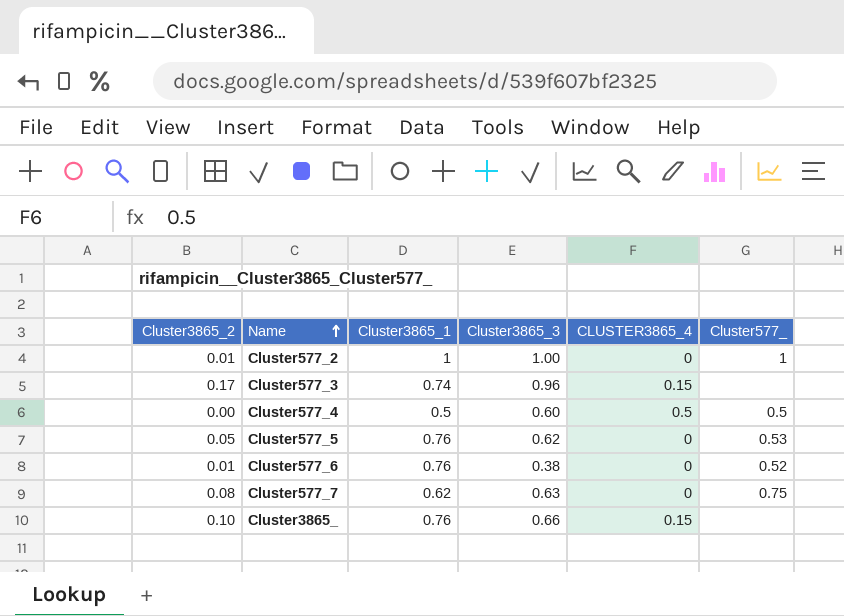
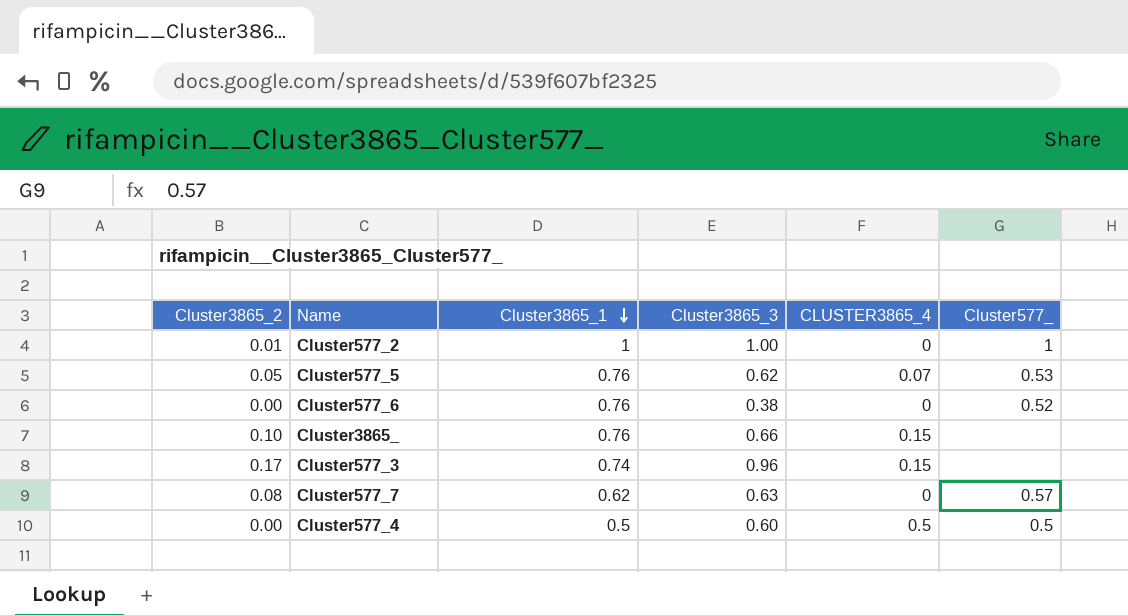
row order: Name ascending -> Cluster3865_1 descending
Cluster577_5 | CLUSTER3865_4: 0 -> 0.07
Cluster577_6 | Cluster3865_2: 0.01 -> 0.00
Cluster577_7 | Cluster577_: 0.75 -> 0.57

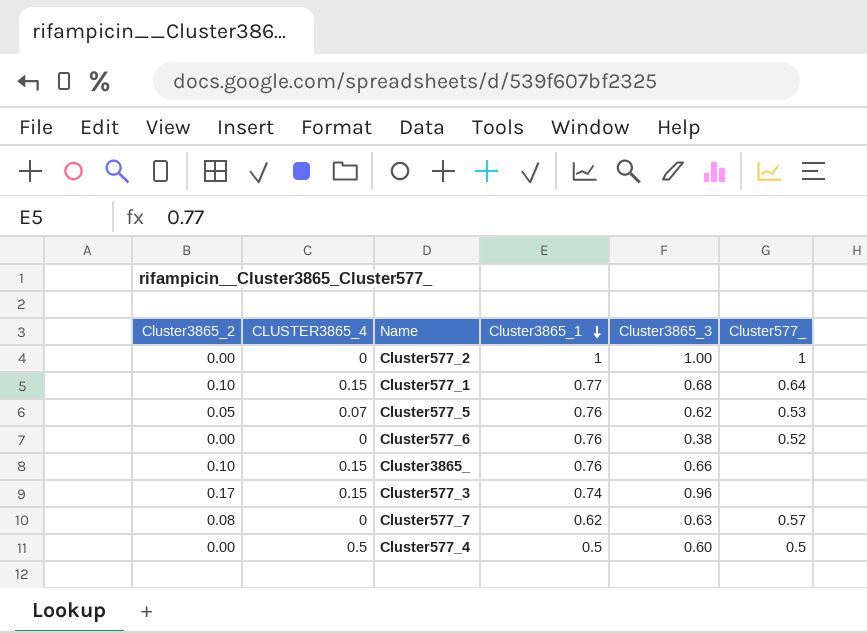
column CLUSTER3865_4 | position: 5 -> 2
Cluster577_2 | Cluster3865_2: 0.01 -> 0.00
row Cluster577_1: none -> 0.10 | 0.15 | 0.77 | 0.68 | 0.64

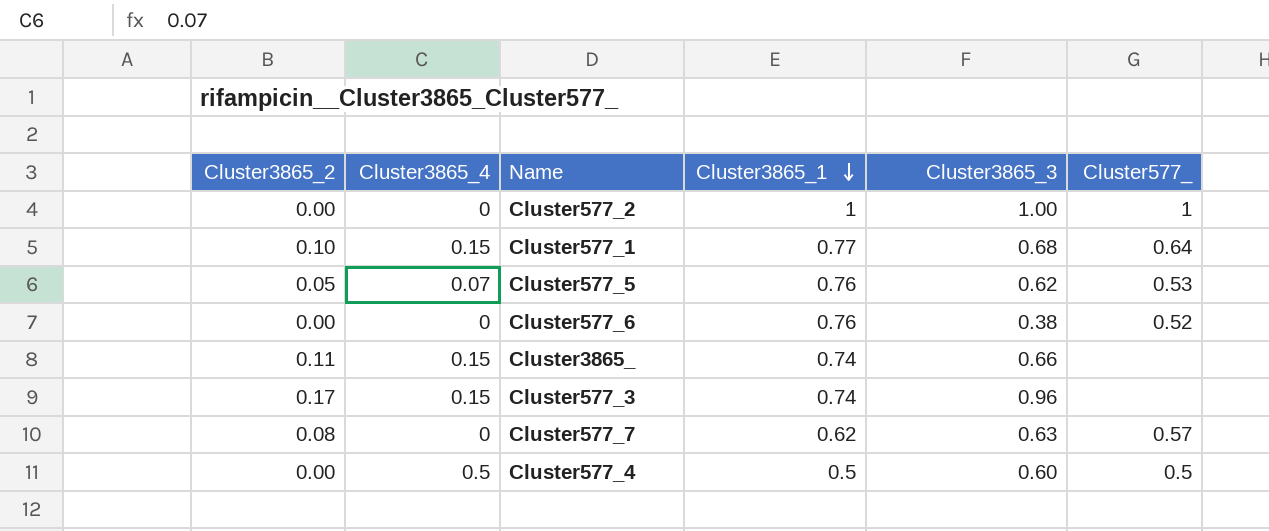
column name: CLUSTER3865_4 -> Cluster3865_4
Cluster3865_ | Cluster3865_2: 0.10 -> 0.11
Cluster3865_ | Cluster3865_1: 0.76 -> 0.74

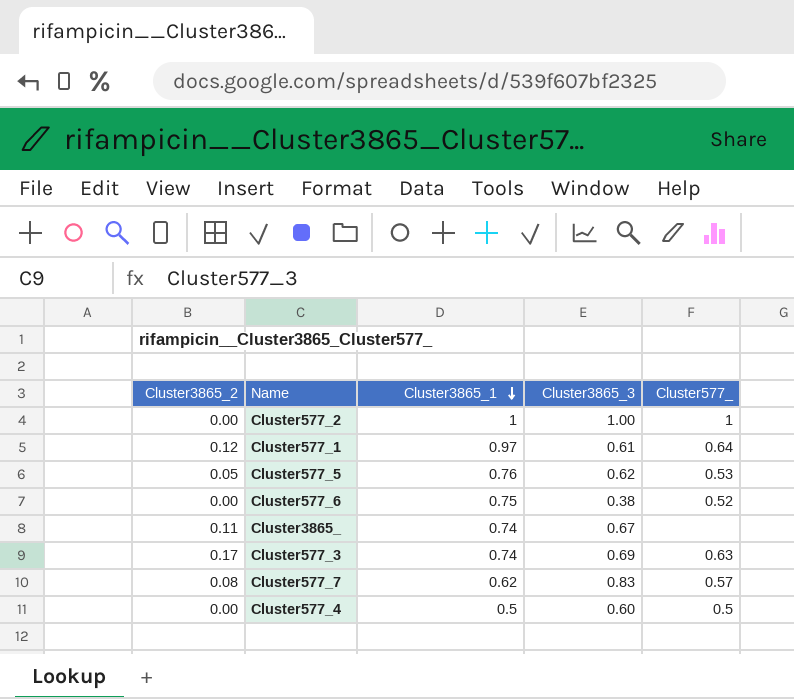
column Cluster3865_4 | position: 2 -> none
Cluster577_1 | Cluster3865_2: 0.10 -> 0.12
Cluster577_1 | Cluster3865_1: 0.77 -> 0.97
Cluster577_1 | Cluster3865_3: 0.68 -> 0.61
Cluster577_6 | Cluster3865_1: 0.76 -> 0.75
Cluster3865_ | Cluster3865_3: 0.66 -> 0.67
Cluster577_3 | Cluster3865_3: 0.96 -> 0.69
Cluster577_3 | Cluster577_: none -> 0.63
Cluster577_7 | Cluster3865_3: 0.63 -> 0.83

